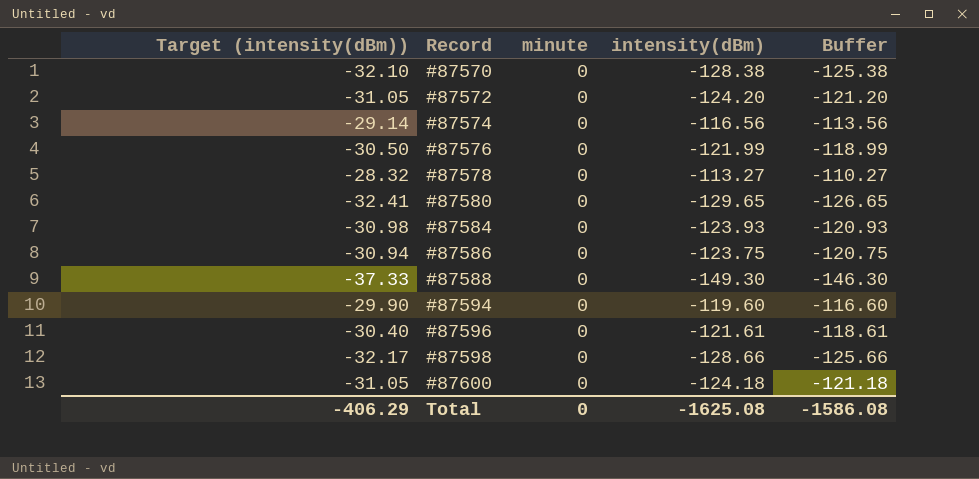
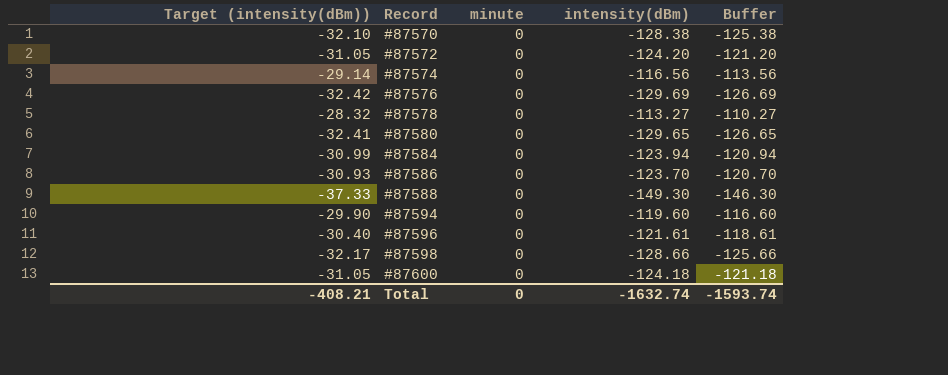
#87576 | Target (intensity(dBm)): -30.50 -> -32.42
#87576 | intensity(dBm): -121.99 -> -129.69
#87576 | Buffer: -118.99 -> -126.69
#87584 | Target (intensity(dBm)): -30.98 -> -30.99
#87584 | intensity(dBm): -123.93 -> -123.94
#87584 | Buffer: -120.93 -> -120.94
#87586 | Target (intensity(dBm)): -30.94 -> -30.93
#87586 | intensity(dBm): -123.75 -> -123.70
#87586 | Buffer: -120.75 -> -120.70
Total | Target (intensity(dBm)): -406.29 -> -408.21
Total | intensity(dBm): -1625.08 -> -1632.74
Total | Buffer: -1586.08 -> -1593.74

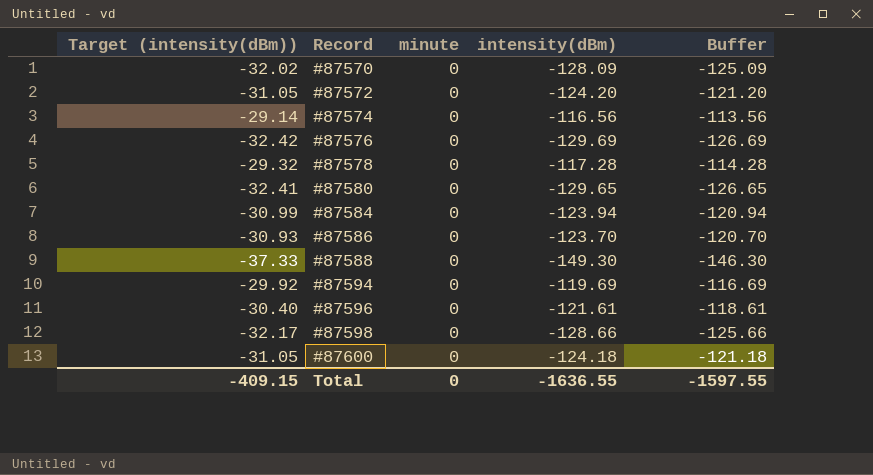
#87570 | Target (intensity(dBm)): -32.10 -> -32.02
#87570 | intensity(dBm): -128.38 -> -128.09
#87570 | Buffer: -125.38 -> -125.09
#87578 | Target (intensity(dBm)): -28.32 -> -29.32
#87578 | intensity(dBm): -113.27 -> -117.28
#87578 | Buffer: -110.27 -> -114.28
#87594 | Target (intensity(dBm)): -29.90 -> -29.92
#87594 | intensity(dBm): -119.60 -> -119.69
#87594 | Buffer: -116.60 -> -116.69
Total | Target (intensity(dBm)): -408.21 -> -409.15
Total | intensity(dBm): -1632.74 -> -1636.55
Total | Buffer: -1593.74 -> -1597.55

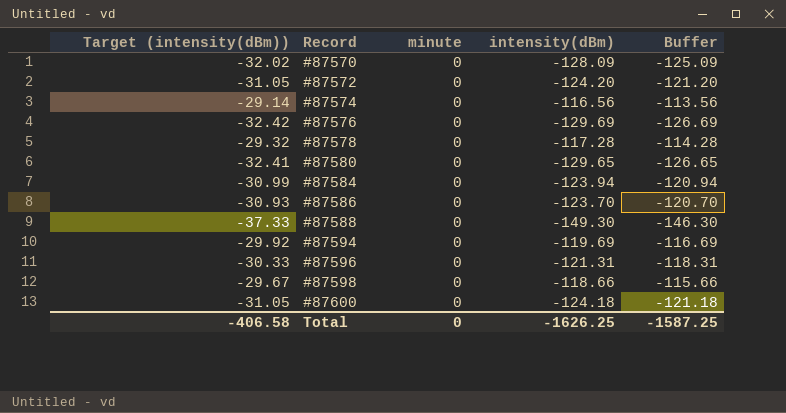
#87596 | Target (intensity(dBm)): -30.40 -> -30.33
#87596 | intensity(dBm): -121.61 -> -121.31
#87596 | Buffer: -118.61 -> -118.31
#87598 | Target (intensity(dBm)): -32.17 -> -29.67
#87598 | intensity(dBm): -128.66 -> -118.66
#87598 | Buffer: -125.66 -> -115.66
Total | Target (intensity(dBm)): -409.15 -> -406.58
Total | intensity(dBm): -1636.55 -> -1626.25
Total | Buffer: -1597.55 -> -1587.25

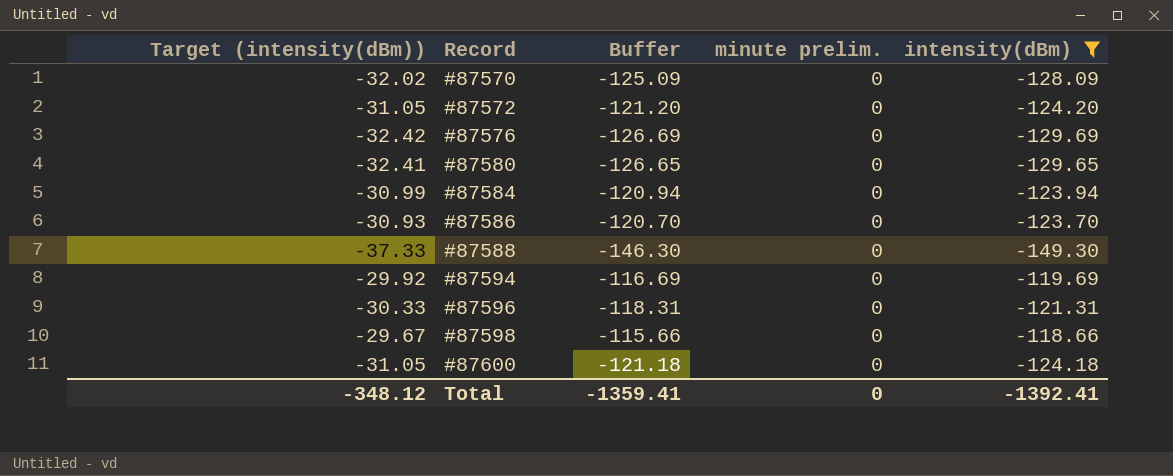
filter: none -> intensity(dBm) <= -118.66
column Buffer | position: 5 -> 3
column name: minute -> minute prelim.
Total | Target (intensity(dBm)): -406.58 -> -348.12
Total | Buffer: -1587.25 -> -1359.41
Total | intensity(dBm): -1626.25 -> -1392.41

